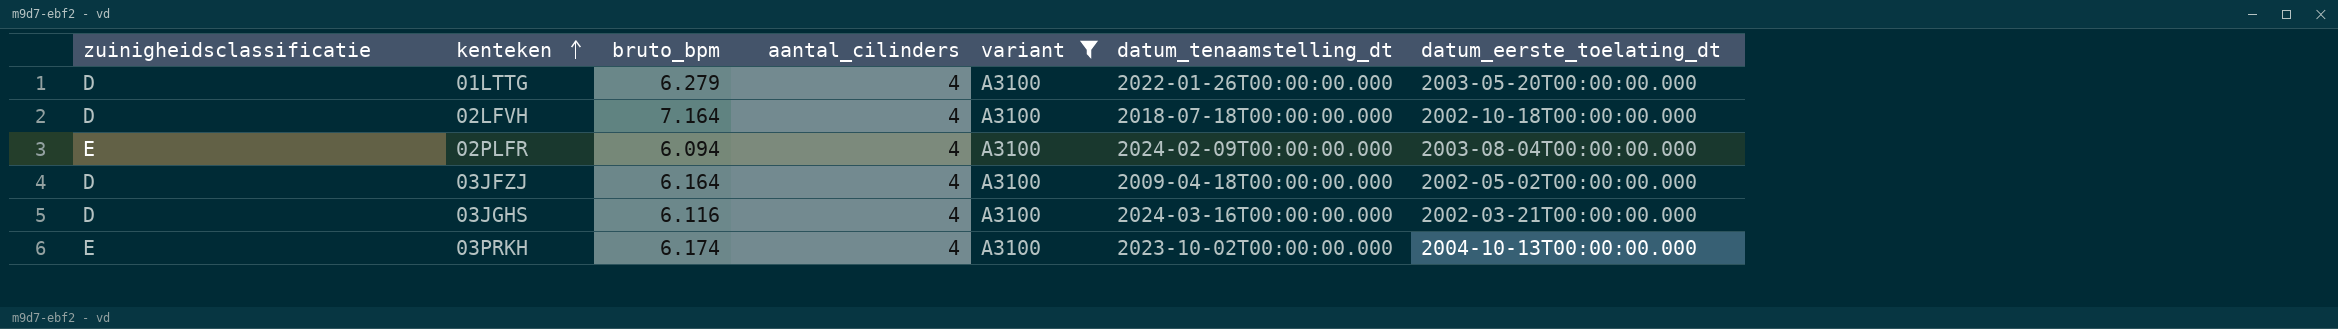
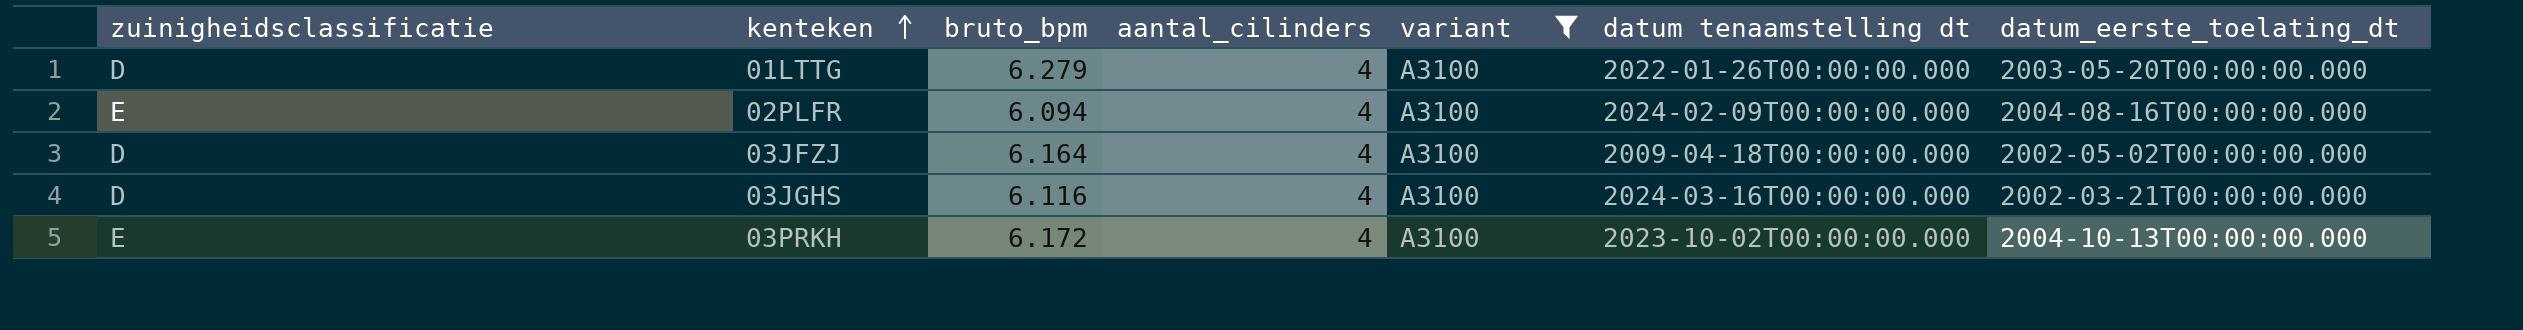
column name: datum_tenaamstelling_dt -> datum tenaamstelling dt
row 02LFVH: D | 7.164 | 4 | A3100 | 2018-07-18T00:00:00.000 | 2002-10-18T00:00:00.000 -> none
02PLFR | datum_eerste_toelating_dt: 2003-08-04T00:00:00.000 -> 2004-08-16T00:00:00.000
03PRKH | bruto_bpm: 6.174 -> 6.172

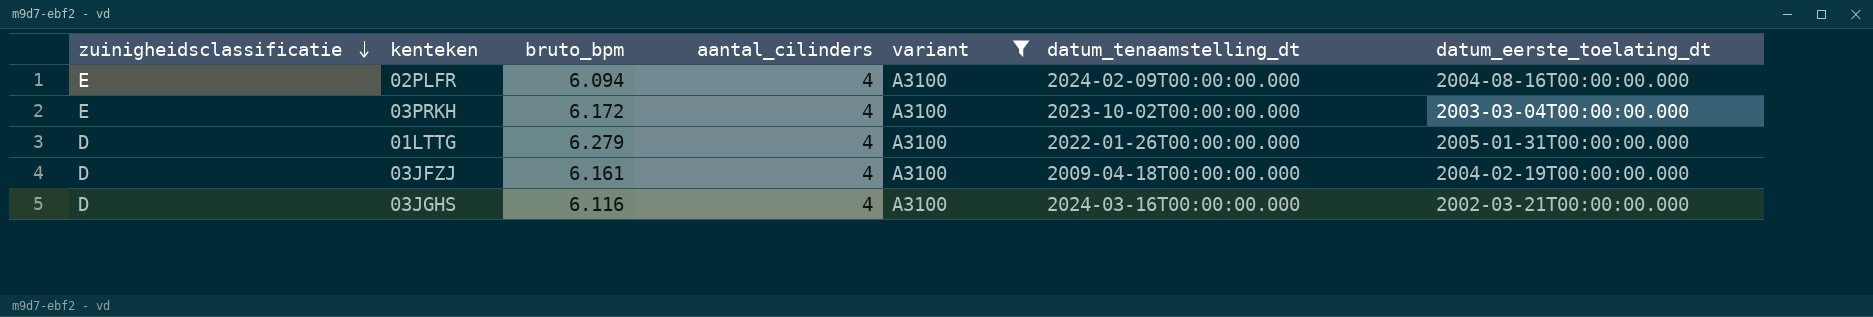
row order: kenteken ascending -> zuinigheidsclassificatie descending
column name: datum tenaamstelling dt -> datum_tenaamstelling_dt
03PRKH | datum_eerste_toelating_dt: 2004-10-13T00:00:00.000 -> 2003-03-04T00:00:00.000
01LTTG | datum_eerste_toelating_dt: 2003-05-20T00:00:00.000 -> 2005-01-31T00:00:00.000
03JFZJ | bruto_bpm: 6.164 -> 6.161
03JFZJ | datum_eerste_toelating_dt: 2002-05-02T00:00:00.000 -> 2004-02-19T00:00:00.000

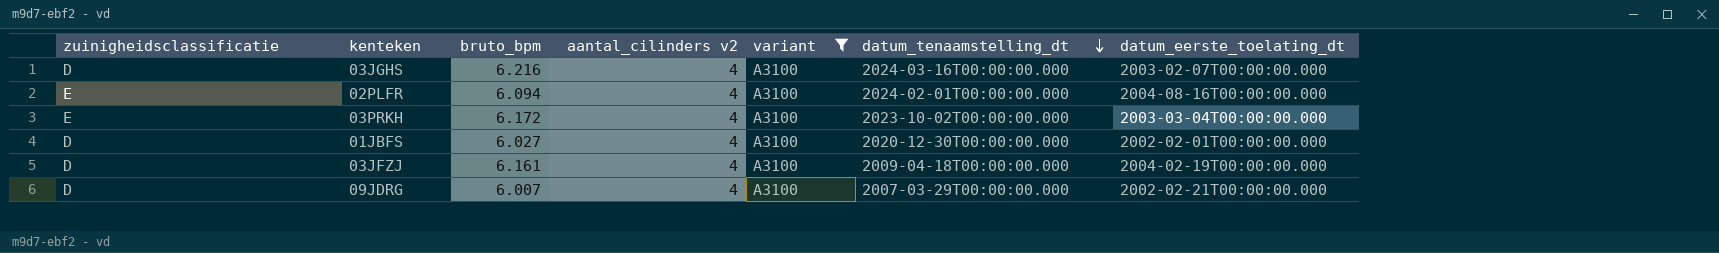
row order: zuinigheidsclassificatie descending -> datum_tenaamstelling_dt descending
column name: aantal_cilinders -> aantal_cilinders v2
row 01LTTG: D | 6.279 | 4 | A3100 | 2022-01-26T00:00:00.000 | 2005-01-31T00:00:00.000 -> none
03JGHS | bruto_bpm: 6.116 -> 6.216
03JGHS | datum_eerste_toelating_dt: 2002-03-21T00:00:00.000 -> 2003-02-07T00:00:00.000
02PLFR | datum_tenaamstelling_dt: 2024-02-09T00:00:00.000 -> 2024-02-01T00:00:00.000
row 01JBFS: none -> D | 6.027 | 4 | A3100 | 2020-12-30T00:00:00.000 | 2002-02-01T00:00:00.000
row 09JDRG: none -> D | 6.007 | 4 | A3100 | 2007-03-29T00:00:00.000 | 2002-02-21T00:00:00.000

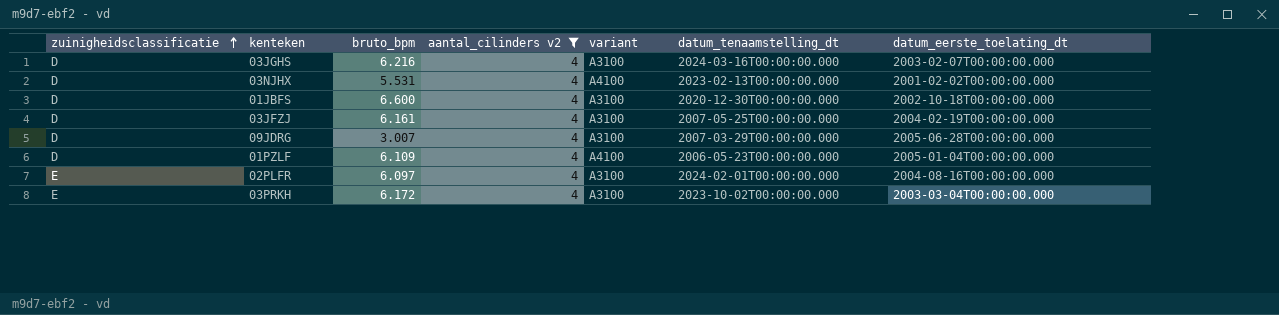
filter: variant = A3100 -> aantal_cilinders v2 = 4
row order: datum_tenaamstelling_dt descending -> zuinigheidsclassificatie ascending
01JBFS | bruto_bpm: 6.027 -> 6.600
01JBFS | datum_eerste_toelating_dt: 2002-02-01T00:00:00.000 -> 2002-10-18T00:00:00.000
03JFZJ | datum_tenaamstelling_dt: 2009-04-18T00:00:00.000 -> 2007-05-25T00:00:00.000
09JDRG | bruto_bpm: 6.007 -> 3.007
09JDRG | datum_eerste_toelating_dt: 2002-02-21T00:00:00.000 -> 2005-06-28T00:00:00.000
02PLFR | bruto_bpm: 6.094 -> 6.097

